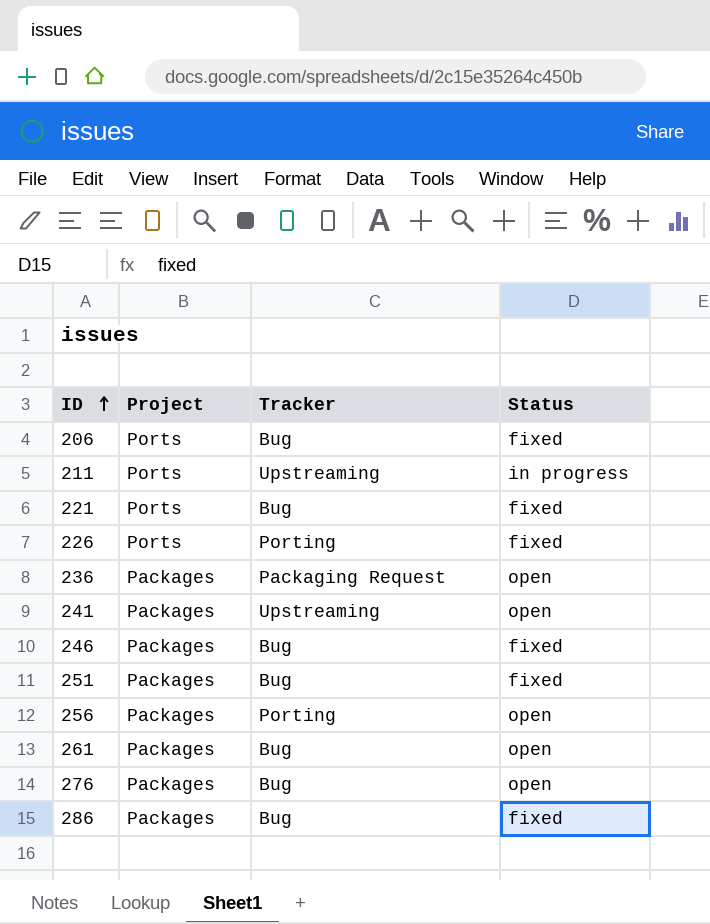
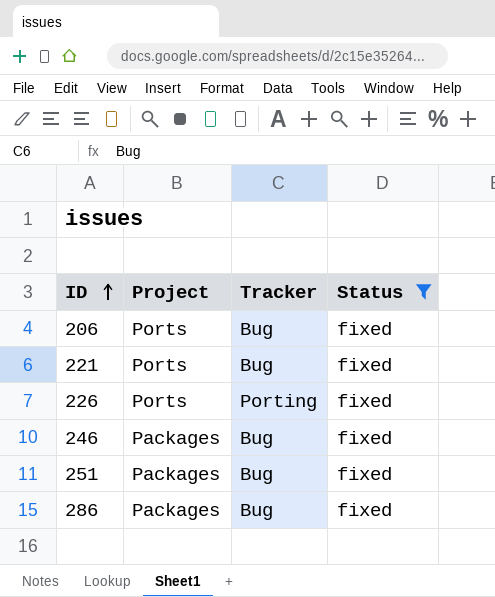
filter: none -> Status = fixed

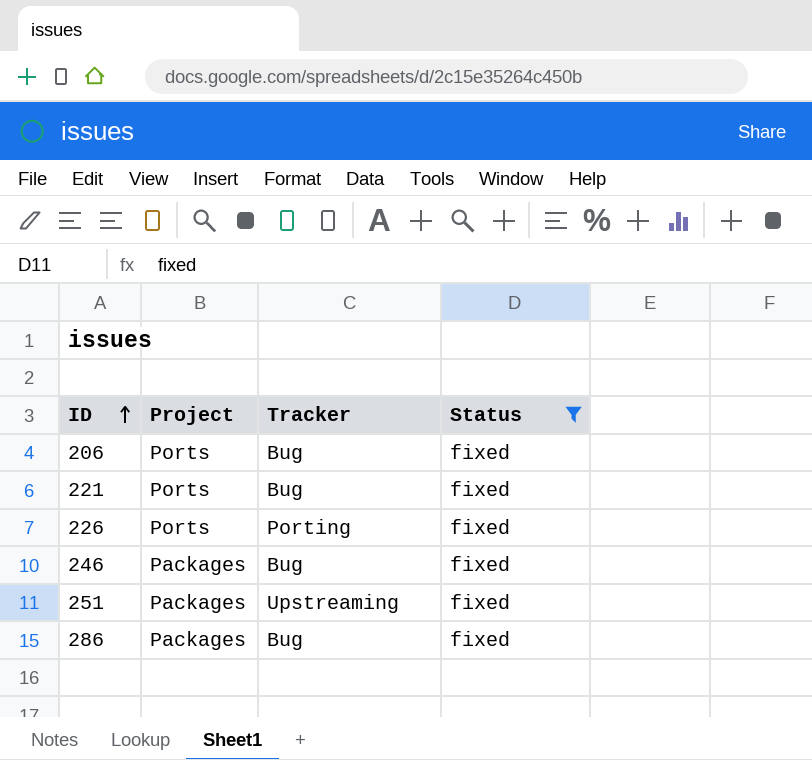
251 | Tracker: Bug -> Upstreaming

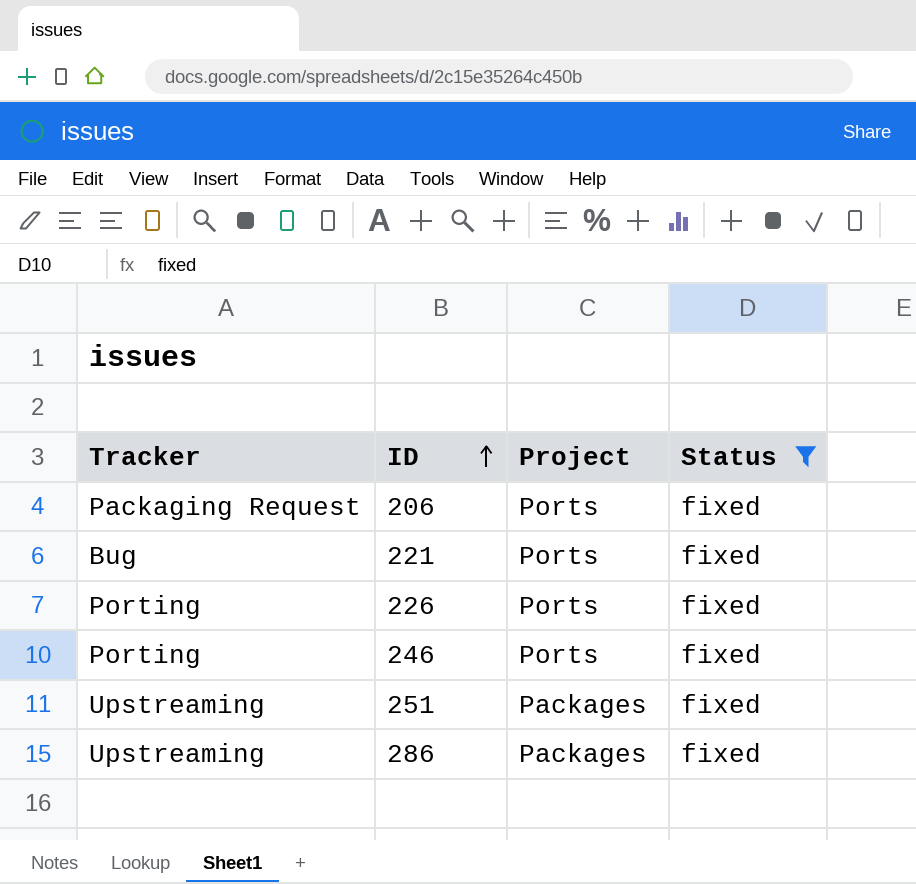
column Tracker | position: 3 -> 1
206 | Tracker: Bug -> Packaging Request
246 | Tracker: Bug -> Porting
246 | Project: Packages -> Ports
286 | Tracker: Bug -> Upstreaming

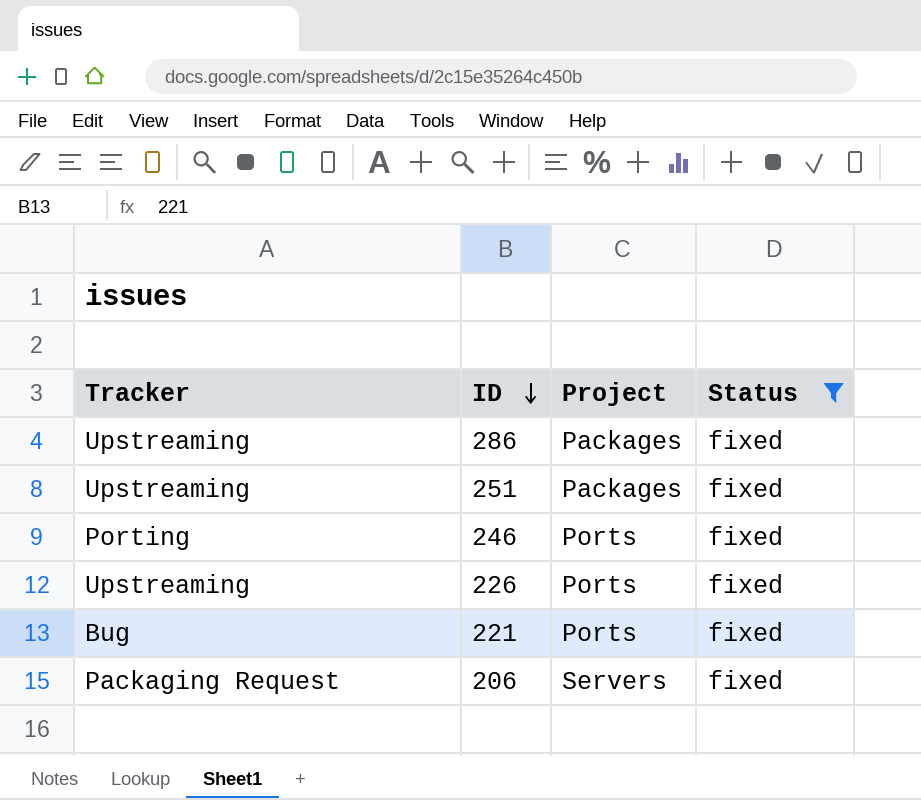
row order: ID ascending -> ID descending
226 | Tracker: Porting -> Upstreaming
206 | Project: Ports -> Servers

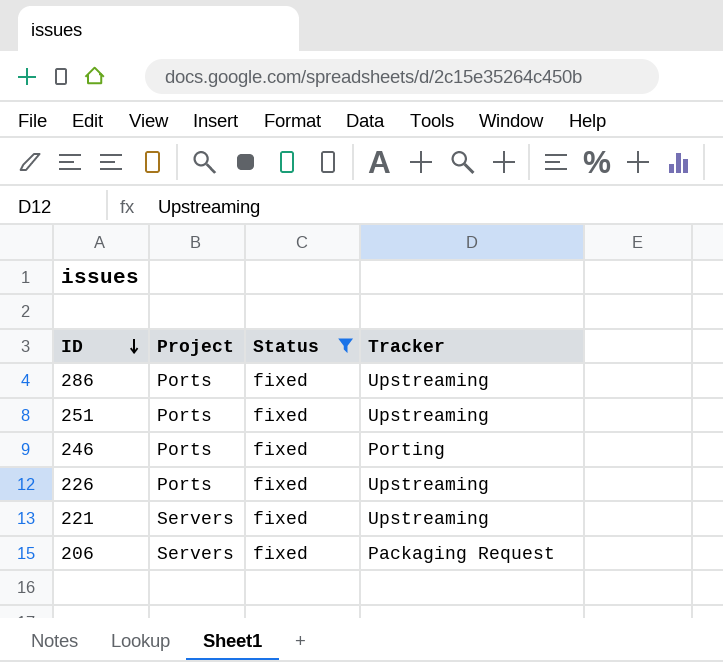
column Tracker | position: 1 -> 4
286 | Project: Packages -> Ports
251 | Project: Packages -> Ports
221 | Project: Ports -> Servers
221 | Tracker: Bug -> Upstreaming

